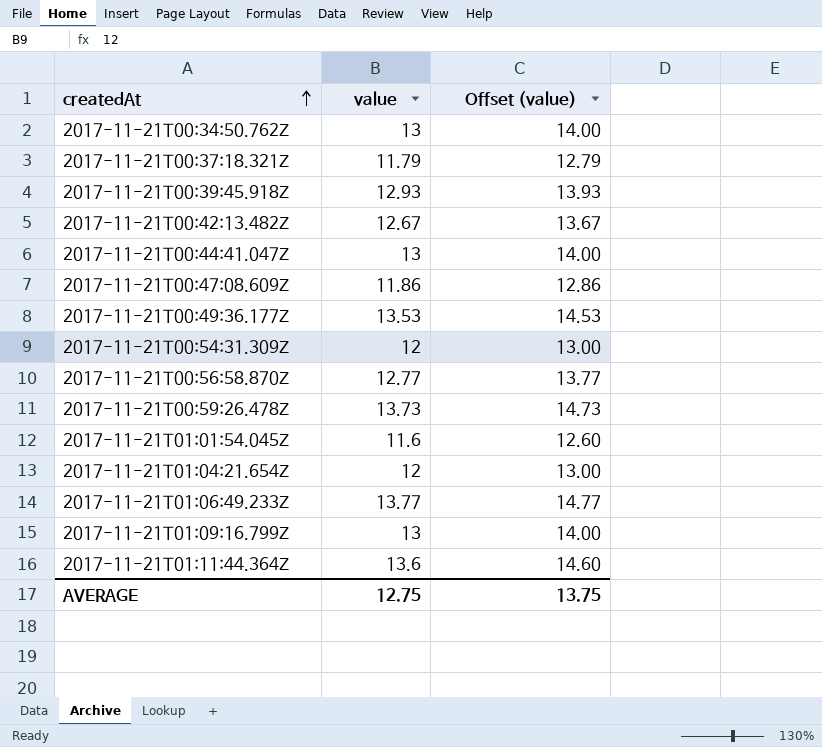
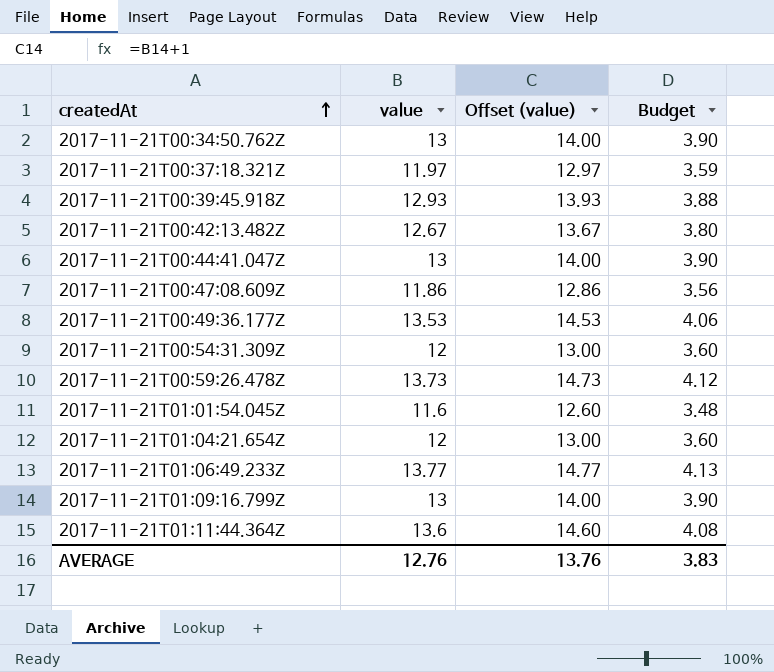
column Budget | formula: none -> [value] * 0.3
row 2017-11-21T00:56:58.870Z: 12.77 | 13.77 -> none
2017-11-21T00:37:18.321Z | value: 11.79 -> 11.97
2017-11-21T00:37:18.321Z | Offset (value): 12.79 -> 12.97
AVERAGE | value: 12.75 -> 12.76
AVERAGE | Offset (value): 13.75 -> 13.76

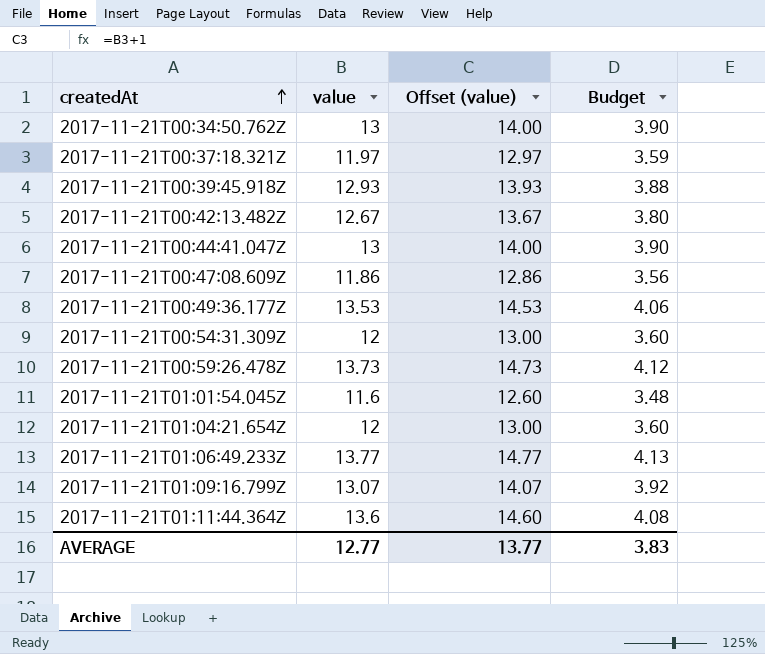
2017-11-21T01:09:16.799Z | value: 13 -> 13.07
2017-11-21T01:09:16.799Z | Offset (value): 14.00 -> 14.07
2017-11-21T01:09:16.799Z | Budget: 3.90 -> 3.92
AVERAGE | value: 12.76 -> 12.77
AVERAGE | Offset (value): 13.76 -> 13.77

